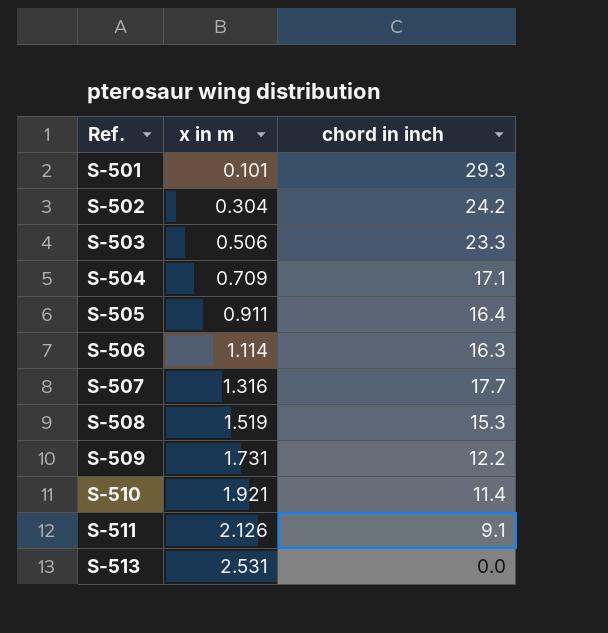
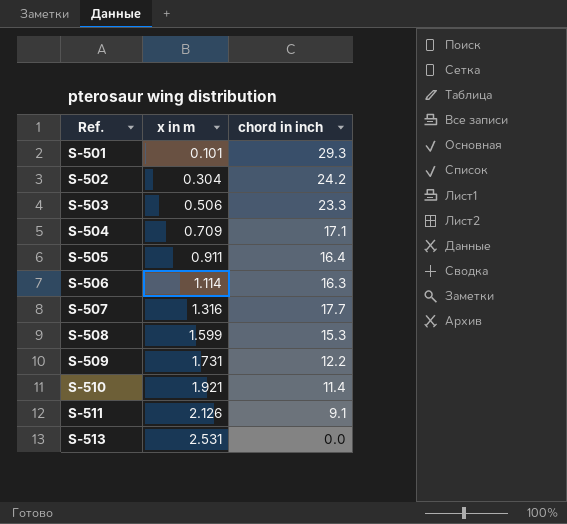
S-508 | x in m: 1.519 -> 1.599

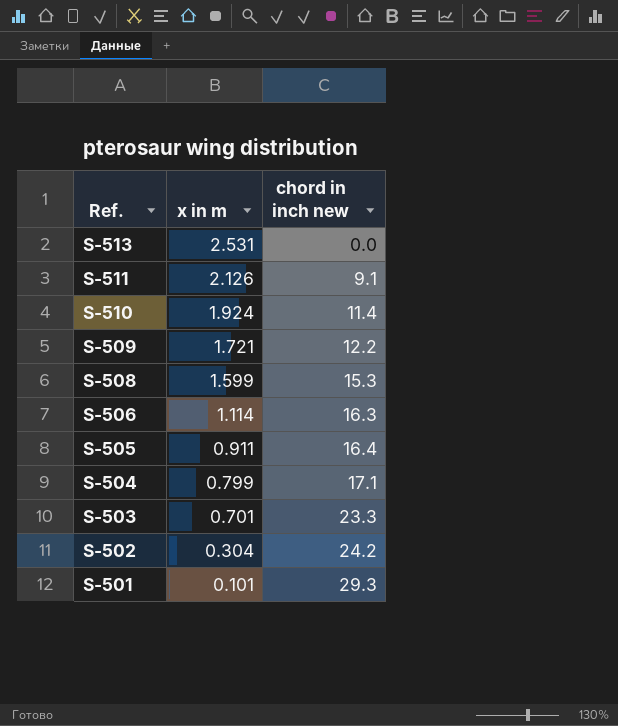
row order: Ref. ascending -> Ref. descending
column name: chord in inch -> chord in inch new
row S-507: 1.316 | 17.7 -> none
S-510 | x in m: 1.921 -> 1.924
S-509 | x in m: 1.731 -> 1.721
S-504 | x in m: 0.709 -> 0.799
S-503 | x in m: 0.506 -> 0.701

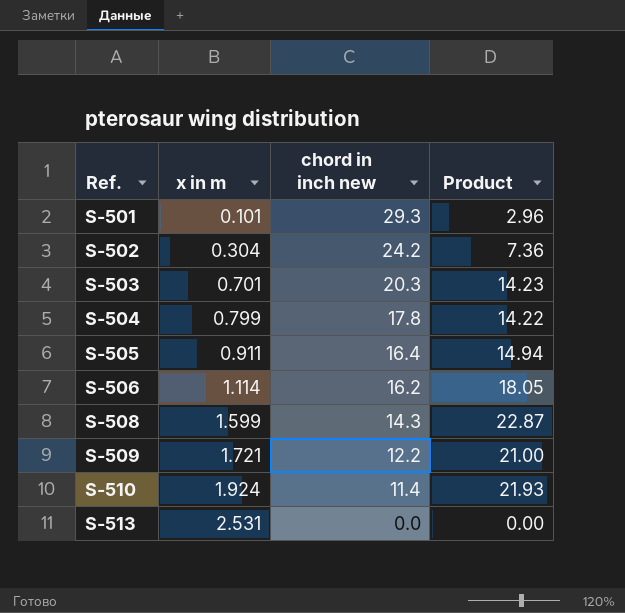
row order: Ref. descending -> Ref. ascending
column Product | formula: none -> [x in m] * [chord in inch new]
row S-511: 2.126 | 9.1 -> none
S-503 | chord in inch new: 23.3 -> 20.3
S-504 | chord in inch new: 17.1 -> 17.8
S-506 | chord in inch new: 16.3 -> 16.2
S-508 | chord in inch new: 15.3 -> 14.3

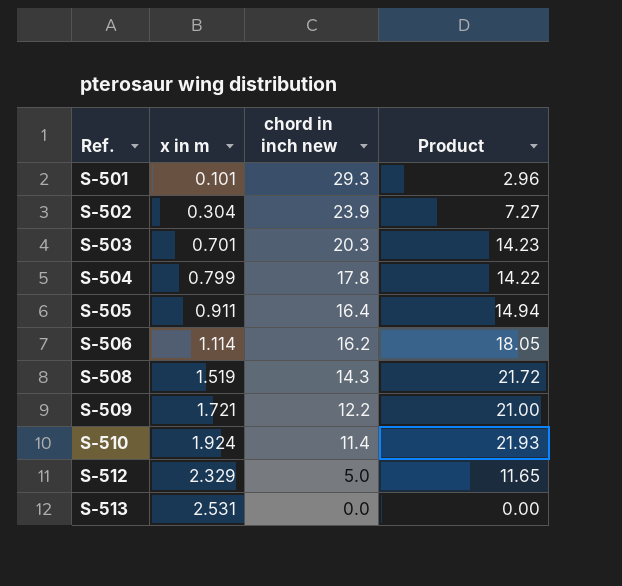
S-502 | chord in inch new: 24.2 -> 23.9
S-502 | Product: 7.36 -> 7.27
S-508 | x in m: 1.599 -> 1.519
S-508 | Product: 22.87 -> 21.72
row S-512: none -> 2.329 | 5.0 | 11.65

